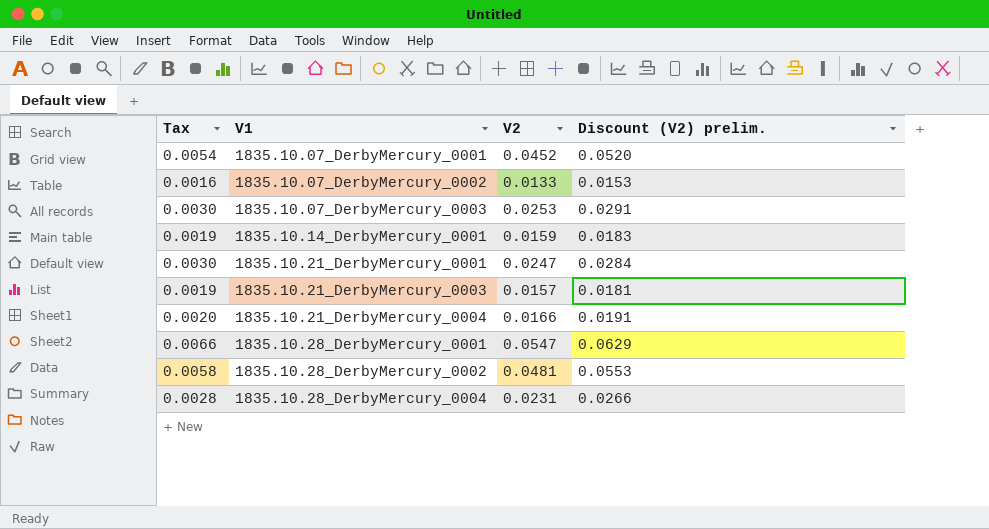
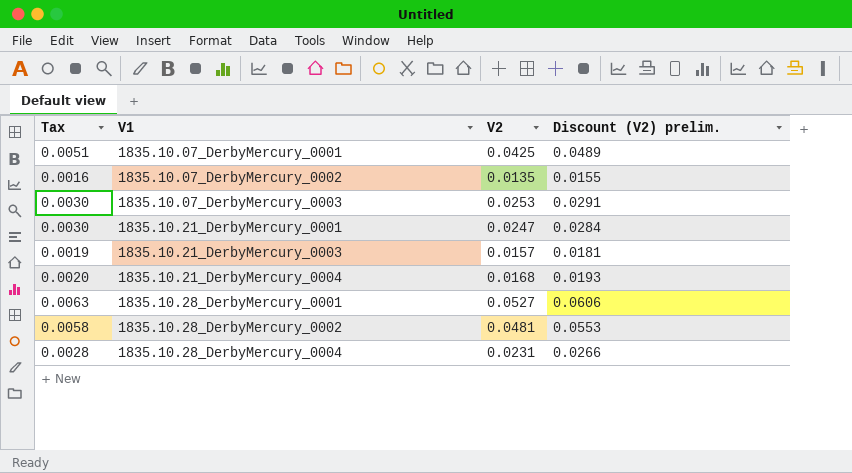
row 1835.10.14_DerbyMercury_0001: 0.0019 | 0.0159 | 0.0183 -> none
1835.10.07_DerbyMercury_0001 | Tax: 0.0054 -> 0.0051
1835.10.07_DerbyMercury_0001 | V2: 0.0452 -> 0.0425
1835.10.07_DerbyMercury_0001 | Discount (V2) prelim.: 0.0520 -> 0.0489
1835.10.07_DerbyMercury_0002 | V2: 0.0133 -> 0.0135
1835.10.07_DerbyMercury_0002 | Discount (V2) prelim.: 0.0153 -> 0.0155
1835.10.21_DerbyMercury_0004 | V2: 0.0166 -> 0.0168
1835.10.21_DerbyMercury_0004 | Discount (V2) prelim.: 0.0191 -> 0.0193
1835.10.28_DerbyMercury_0001 | Tax: 0.0066 -> 0.0063
1835.10.28_DerbyMercury_0001 | V2: 0.0547 -> 0.0527
1835.10.28_DerbyMercury_0001 | Discount (V2) prelim.: 0.0629 -> 0.0606

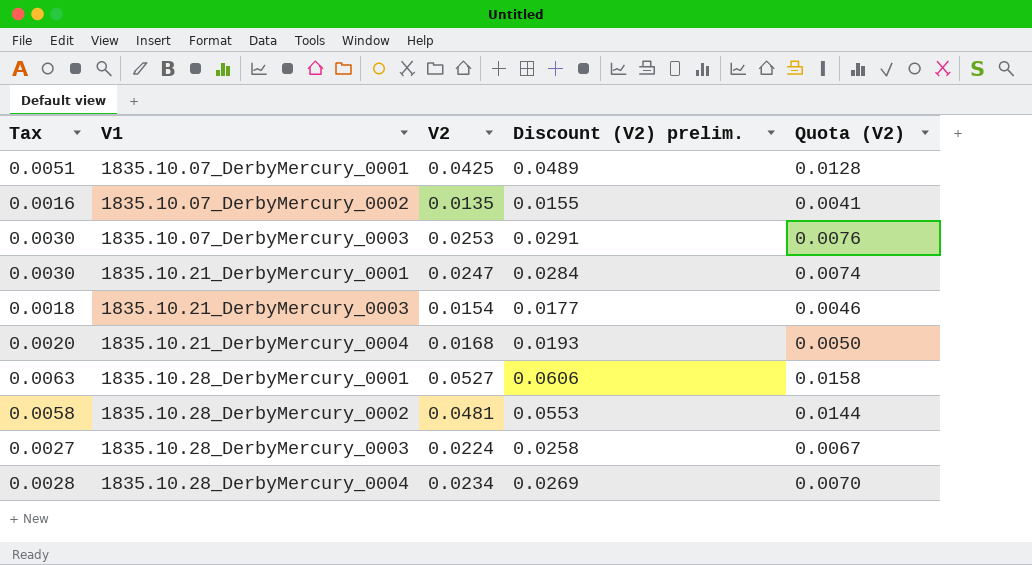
column Quota (V2) | formula: none -> [V2] * 0.3
1835.10.21_DerbyMercury_0003 | Tax: 0.0019 -> 0.0018
1835.10.21_DerbyMercury_0003 | V2: 0.0157 -> 0.0154
1835.10.21_DerbyMercury_0003 | Discount (V2) prelim.: 0.0181 -> 0.0177
row 1835.10.28_DerbyMercury_0003: none -> 0.0027 | 0.0224 | 0.0258 | 0.0067
1835.10.28_DerbyMercury_0004 | V2: 0.0231 -> 0.0234
1835.10.28_DerbyMercury_0004 | Discount (V2) prelim.: 0.0266 -> 0.0269

